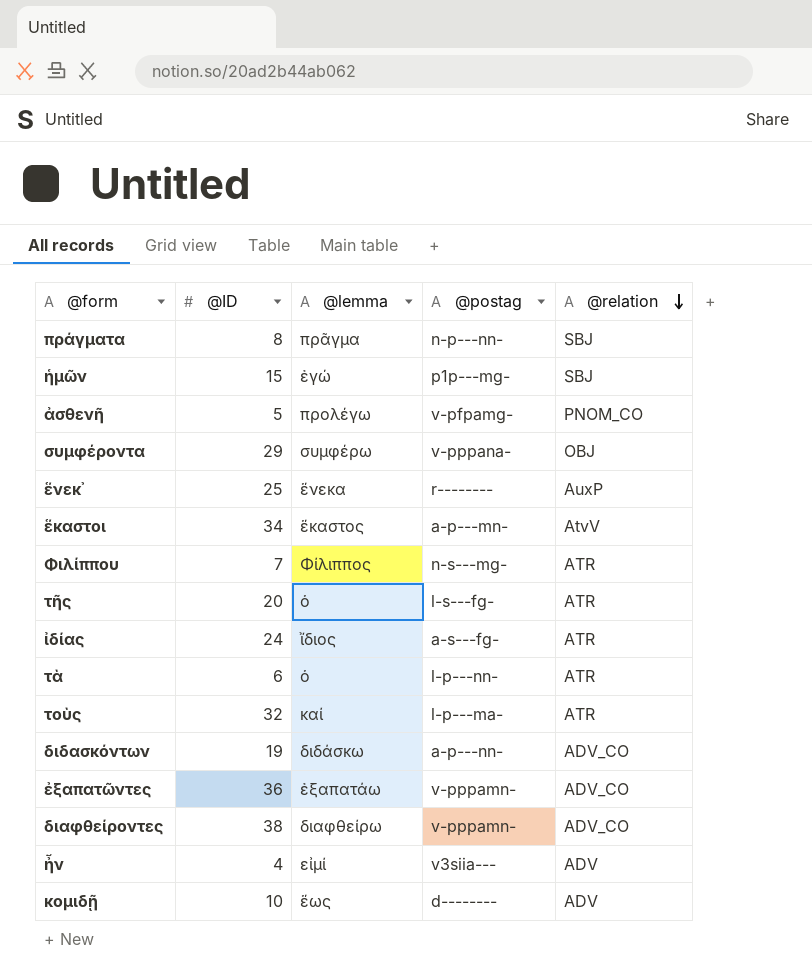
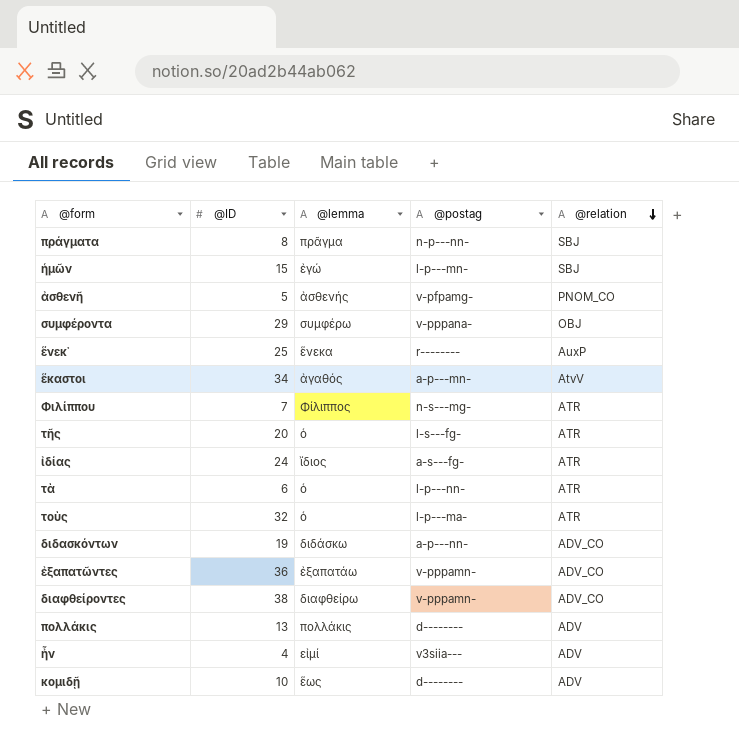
ἡμῶν | @postag: p1p---mg- -> l-p---mn-
ἀσθενῆ | @lemma: προλέγω -> ἀσθενής
ἕκαστοι | @lemma: ἕκαστος -> ἀγαθός
τοὺς | @lemma: καί -> ὁ
row πολλάκις: none -> 13 | πολλάκις | d-------- | ADV

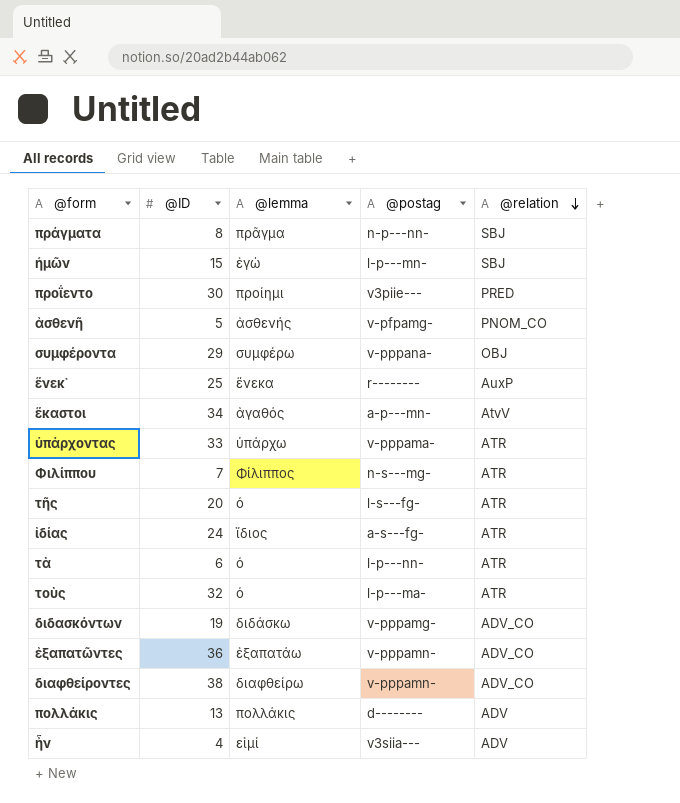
row κομιδῇ: 10 | ἕως | d-------- | ADV -> none
row προΐεντο: none -> 30 | προίημι | v3piie--- | PRED
row ὑπάρχοντας: none -> 33 | ὑπάρχω | v-pppama- | ATR
διδασκόντων | @postag: a-p---nn- -> v-pppamg-

